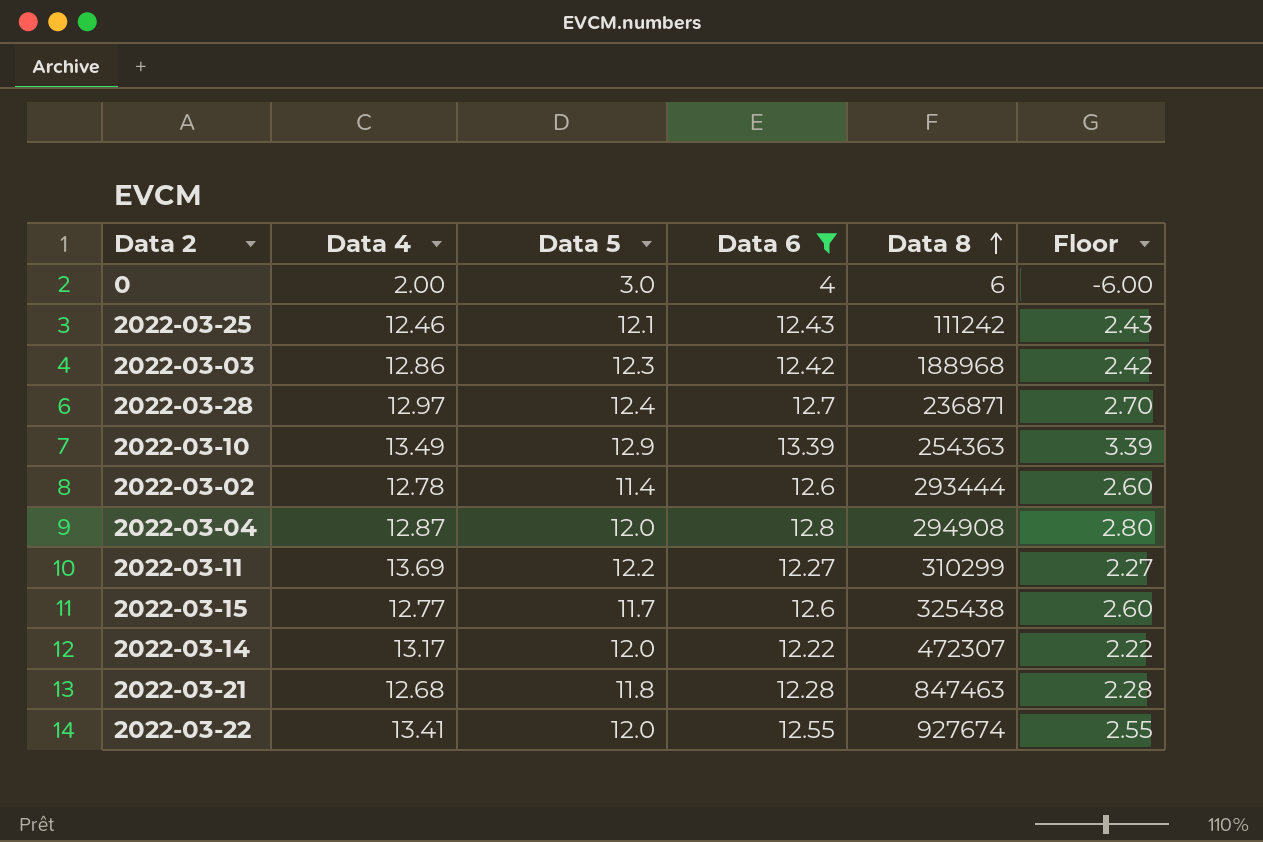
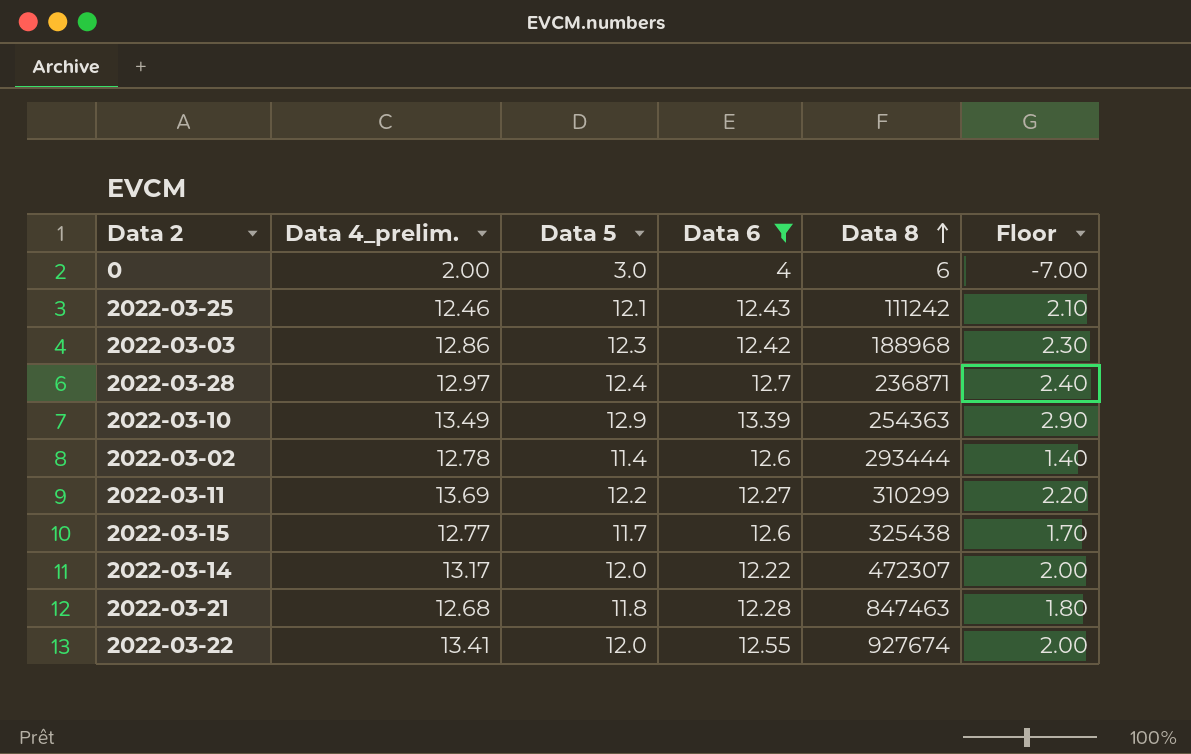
column name: Data 4 -> Data 4_prelim.
column Floor | formula: [Data 6] - 10 -> [Data 5] - 10
row 2022-03-04: 12.87 | 12.0 | 12.8 | 294908 | 2.80 -> none

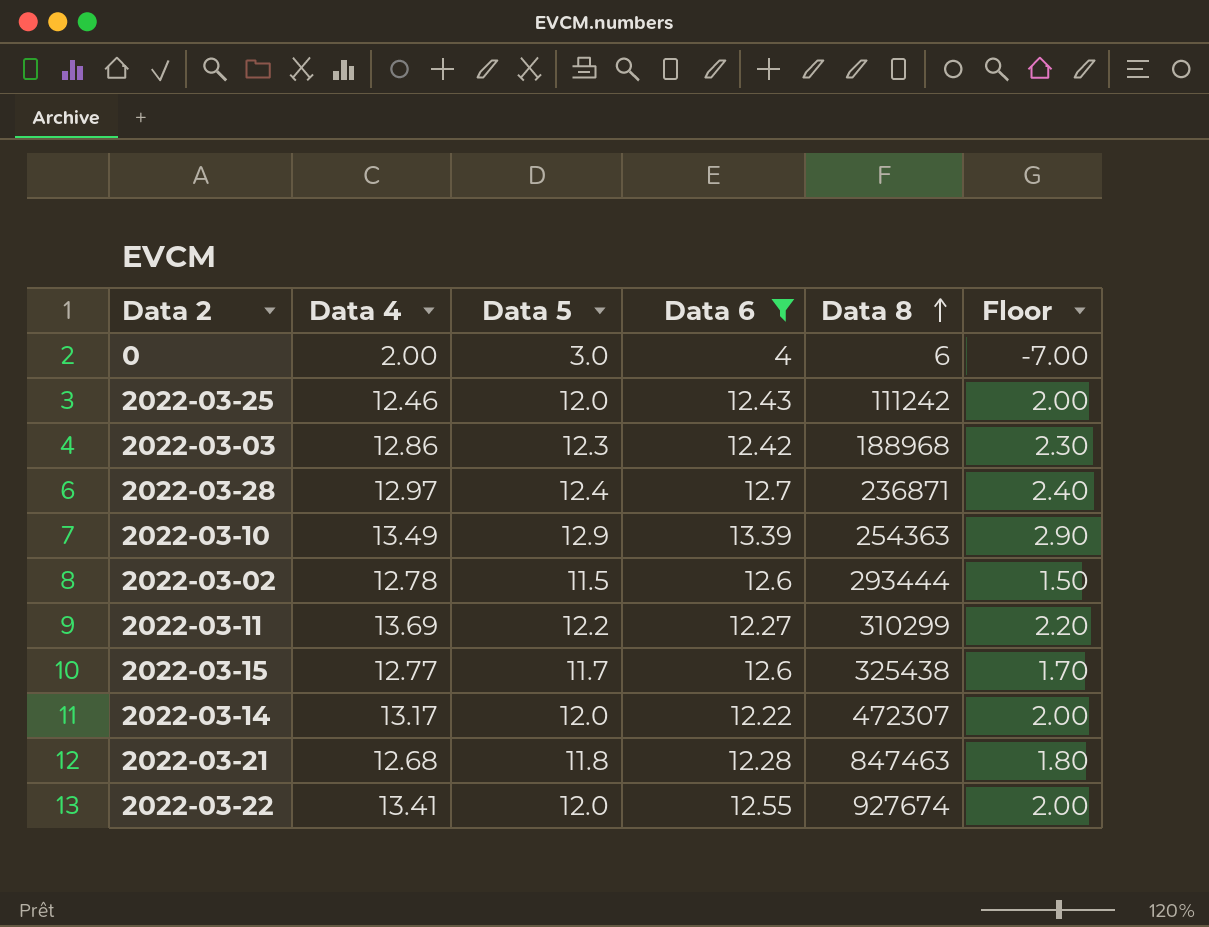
column name: Data 4_prelim. -> Data 4
2022-03-25 | Data 5: 12.1 -> 12.0
2022-03-25 | Floor: 2.10 -> 2.00
2022-03-02 | Data 5: 11.4 -> 11.5
2022-03-02 | Floor: 1.40 -> 1.50

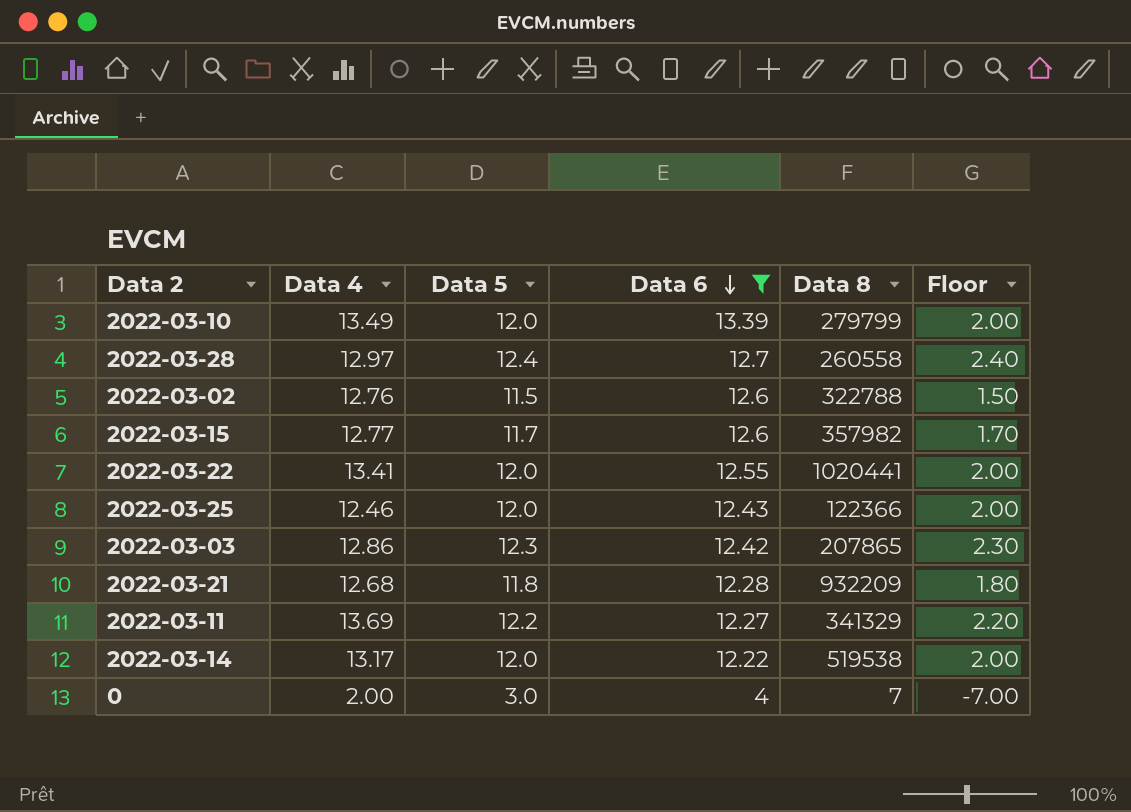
row order: Data 8 ascending -> Data 6 descending
2022-03-10 | Data 5: 12.9 -> 12.0
2022-03-10 | Data 8: 254363 -> 279799
2022-03-10 | Floor: 2.90 -> 2.00
2022-03-28 | Data 8: 236871 -> 260558
2022-03-02 | Data 4: 12.78 -> 12.76
2022-03-02 | Data 8: 293444 -> 322788
2022-03-15 | Data 8: 325438 -> 357982
2022-03-22 | Data 8: 927674 -> 1020441
2022-03-25 | Data 8: 111242 -> 122366
2022-03-03 | Data 8: 188968 -> 207865
2022-03-21 | Data 8: 847463 -> 932209
2022-03-11 | Data 8: 310299 -> 341329
2022-03-14 | Data 8: 472307 -> 519538
0 | Data 8: 6 -> 7

